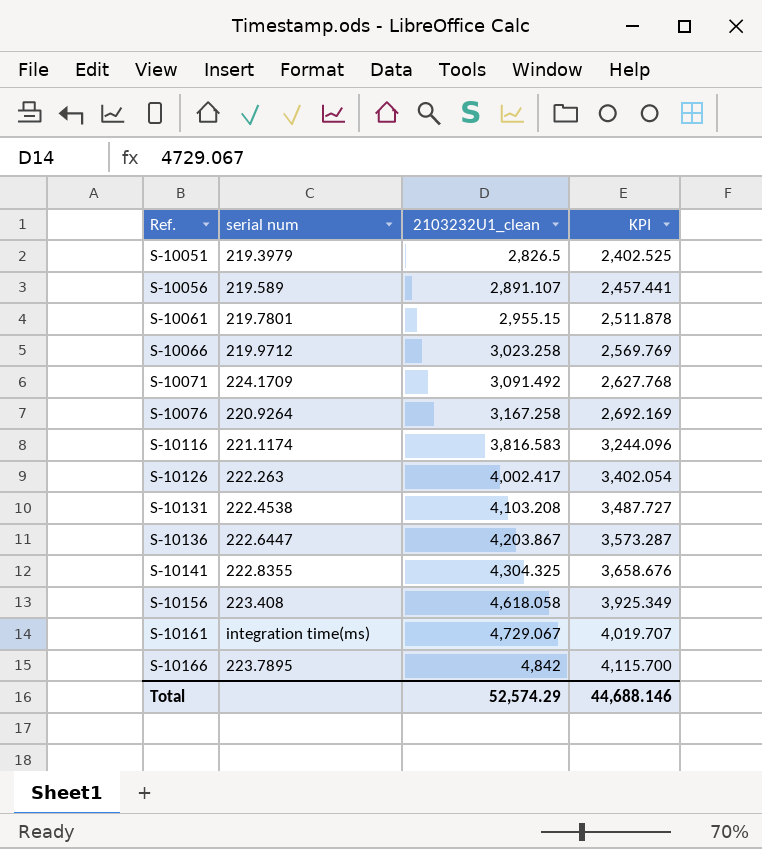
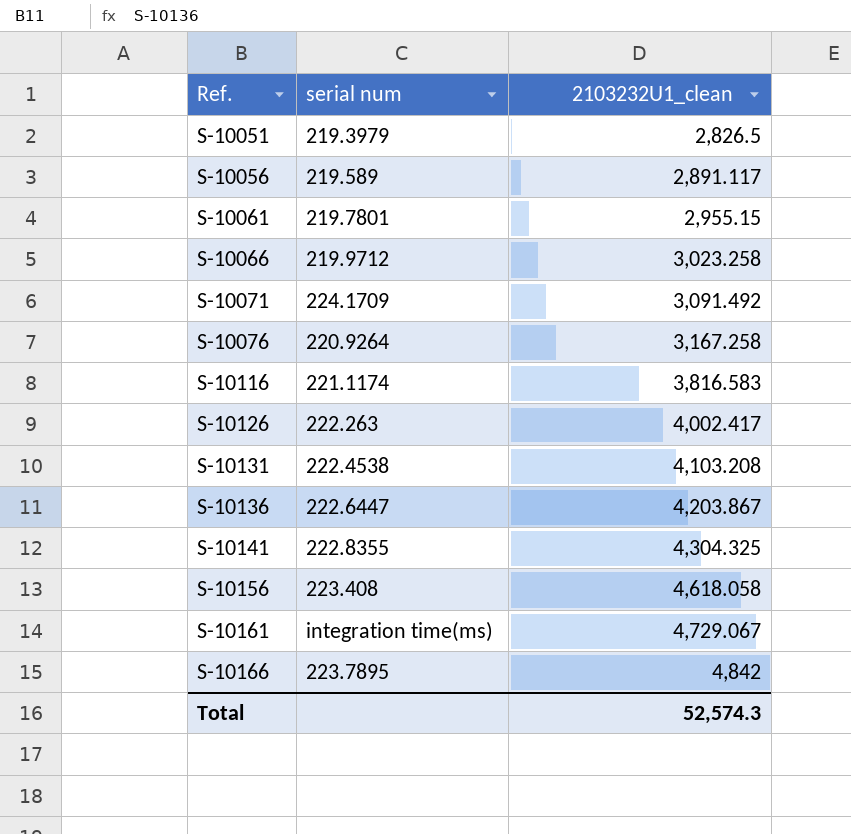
column KPI | formula: [2103232U1_clean] * 0.85 -> none
S-10056 | 2103232U1_clean: 2,891.107 -> 2,891.117
Total | 2103232U1_clean: 52,574.29 -> 52,574.3

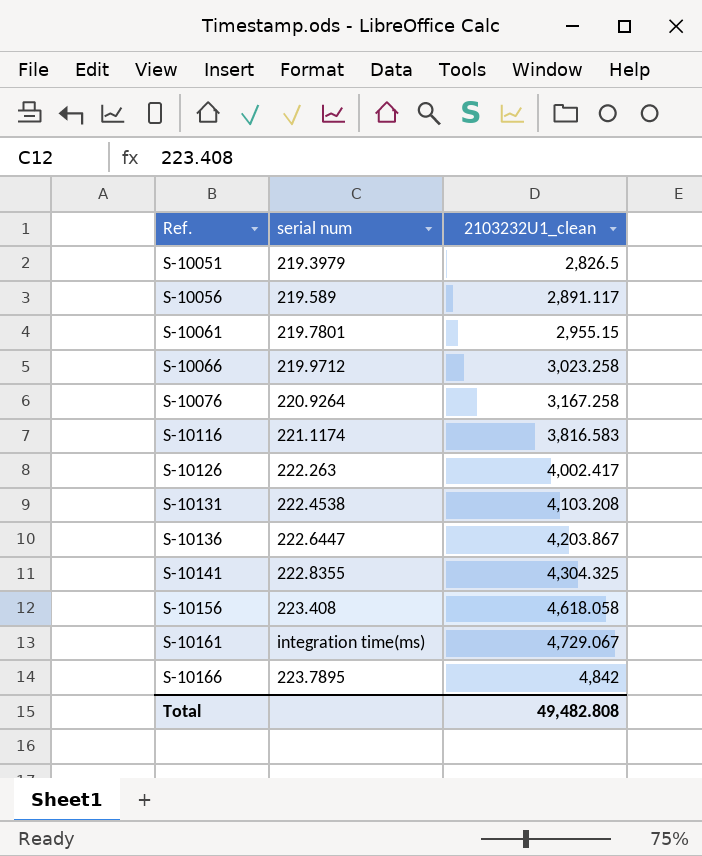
row S-10071: 224.1709 | 3,091.492 -> none
Total | 2103232U1_clean: 52,574.3 -> 49,482.808

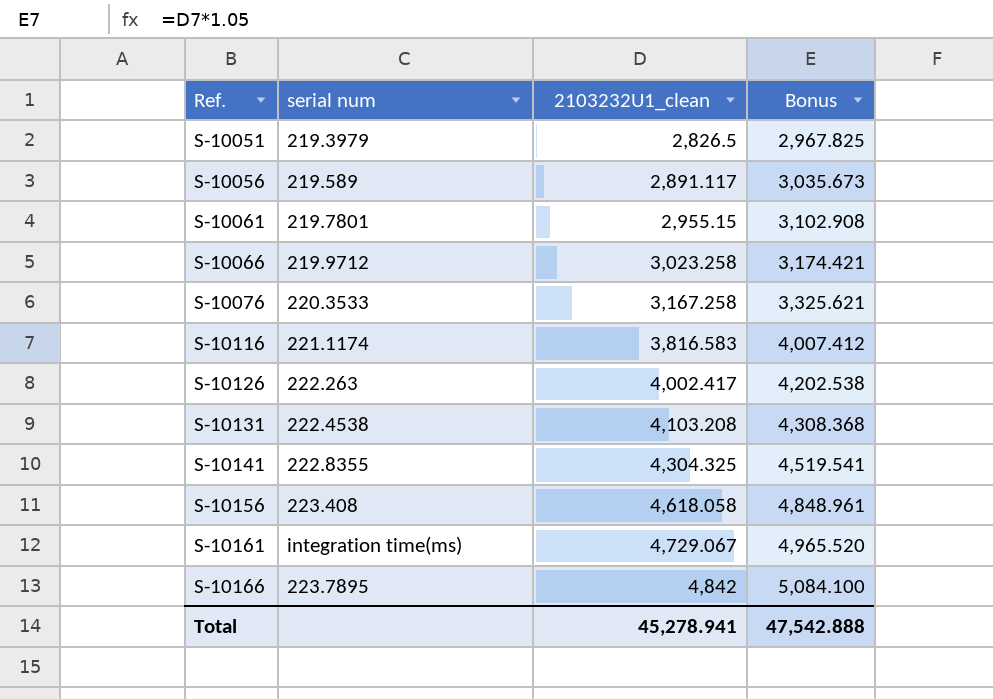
column Bonus | formula: none -> [2103232U1_clean] * 1.05
row S-10136: 222.6447 | 4,203.867 -> none
S-10076 | serial num: 220.9264 -> 220.3533
Total | 2103232U1_clean: 49,482.808 -> 45,278.941

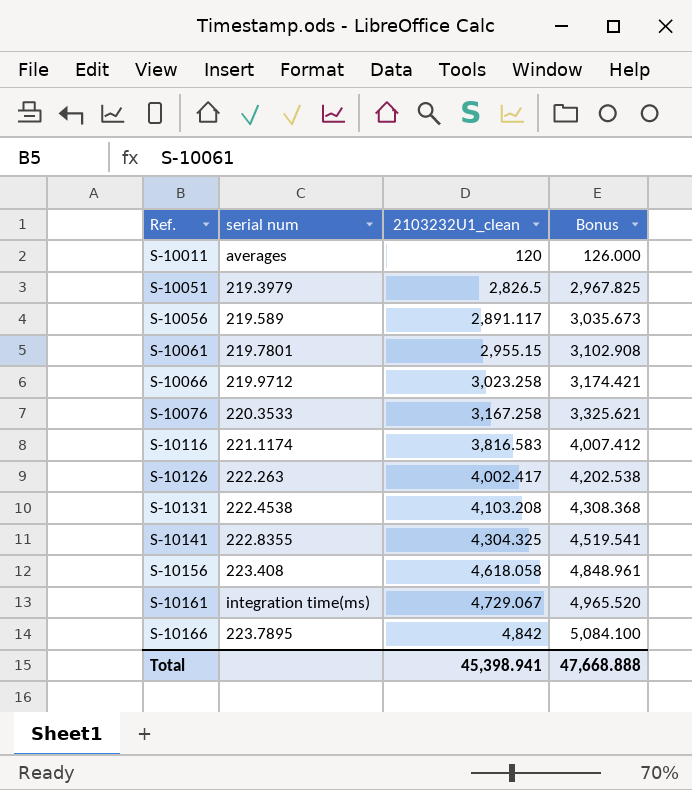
row S-10011: none -> averages | 120 | 126.000
Total | 2103232U1_clean: 45,278.941 -> 45,398.941
Total | Bonus: 47,542.888 -> 47,668.888

